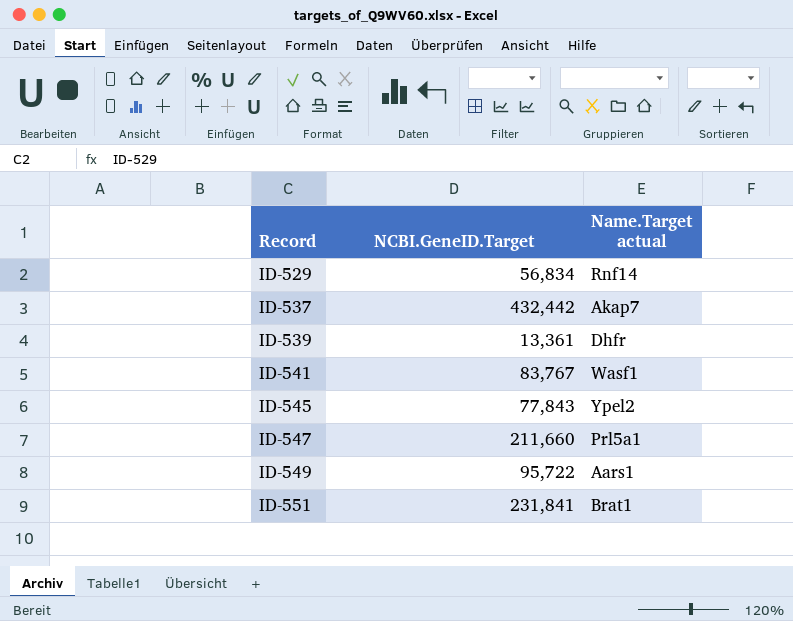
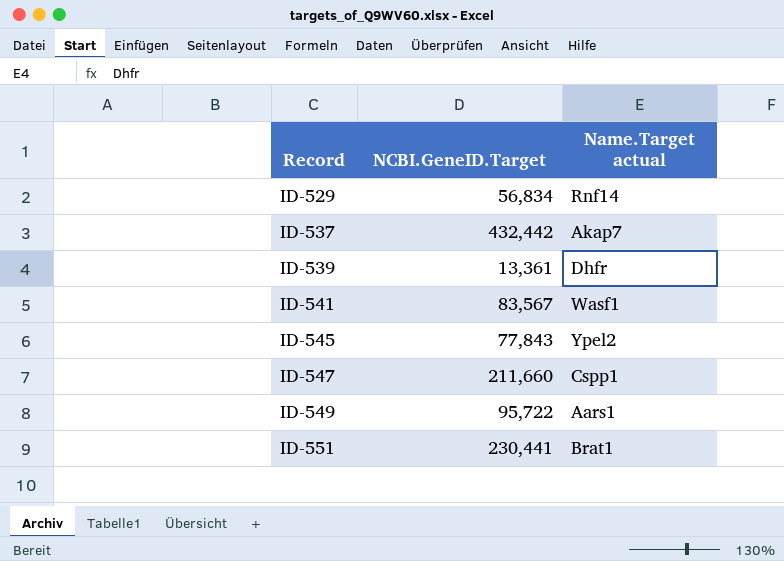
ID-541 | NCBI.GeneID.Target: 83,767 -> 83,567
ID-547 | Name.Target actual: Prl5a1 -> Cspp1
ID-551 | NCBI.GeneID.Target: 231,841 -> 230,441

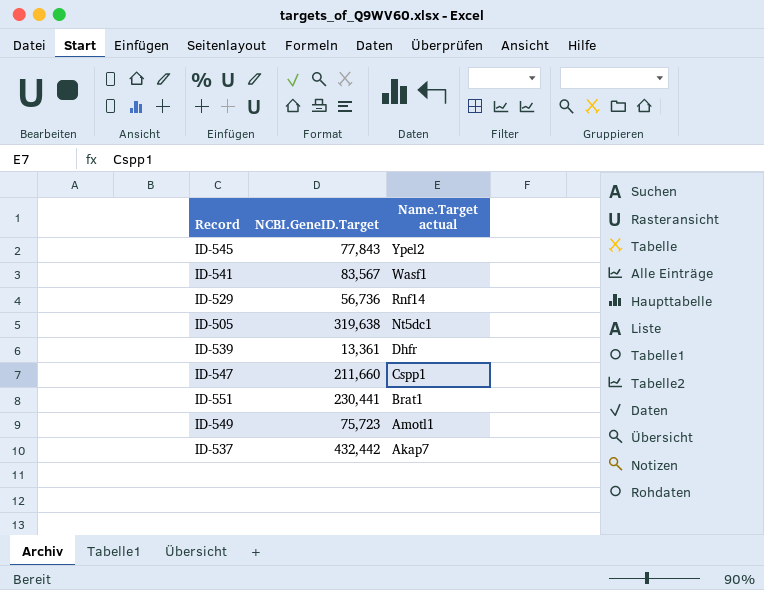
row order: Record ascending -> Name.Target actual descending
ID-529 | NCBI.GeneID.Target: 56,834 -> 56,736
row ID-505: none -> 319,638 | Nt5dc1
ID-549 | NCBI.GeneID.Target: 95,722 -> 75,723
ID-549 | Name.Target actual: Aars1 -> Amotl1

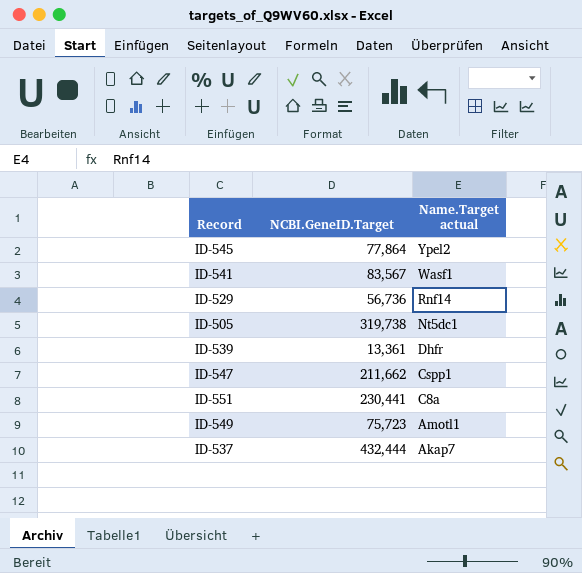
ID-545 | NCBI.GeneID.Target: 77,843 -> 77,864
ID-505 | NCBI.GeneID.Target: 319,638 -> 319,738
ID-547 | NCBI.GeneID.Target: 211,660 -> 211,662
ID-551 | Name.Target actual: Brat1 -> C8a
ID-537 | NCBI.GeneID.Target: 432,442 -> 432,444

